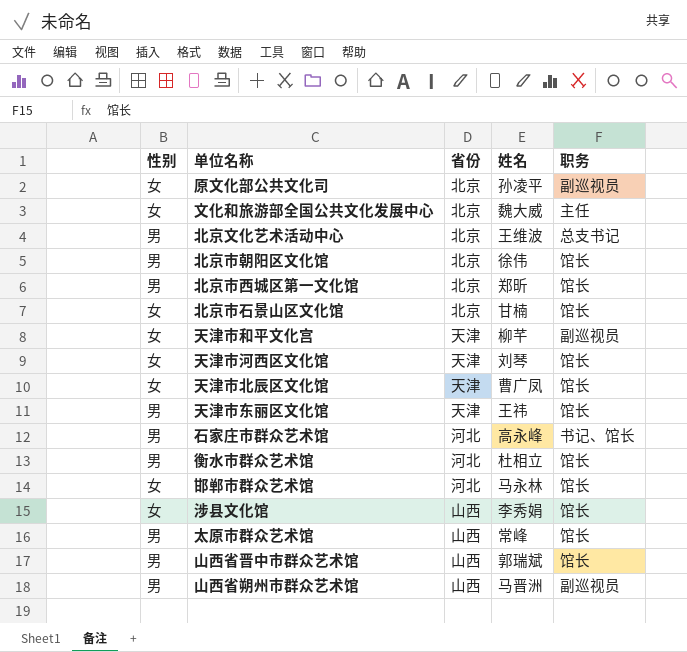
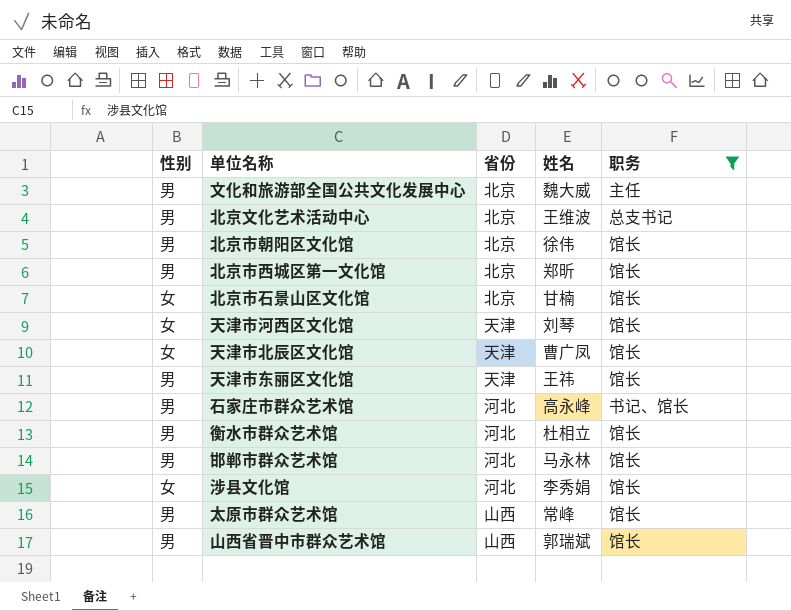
filter: none -> 职务 != 副巡视员
文化和旅游部全国公共文化发展中心 | 性别: 女 -> 男
邯郸市群众艺术馆 | 性别: 女 -> 男
涉县文化馆 | 省份: 山西 -> 河北

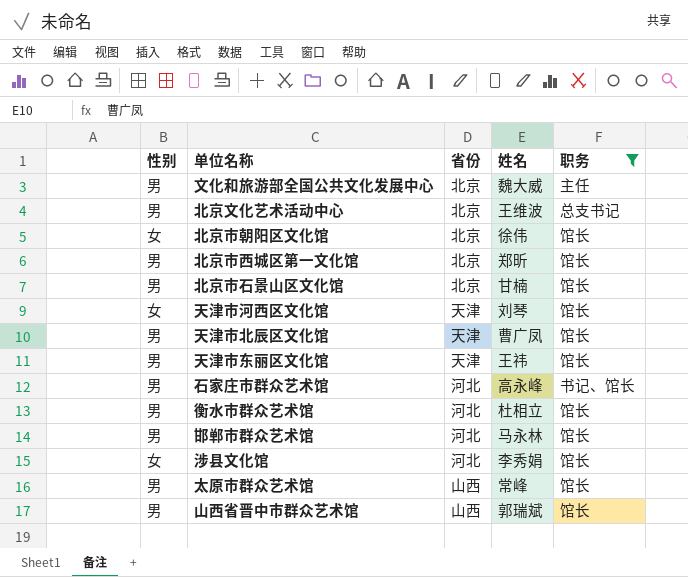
北京市朝阳区文化馆 | 性别: 男 -> 女
北京市石景山区文化馆 | 性别: 女 -> 男
天津市北辰区文化馆 | 性别: 女 -> 男

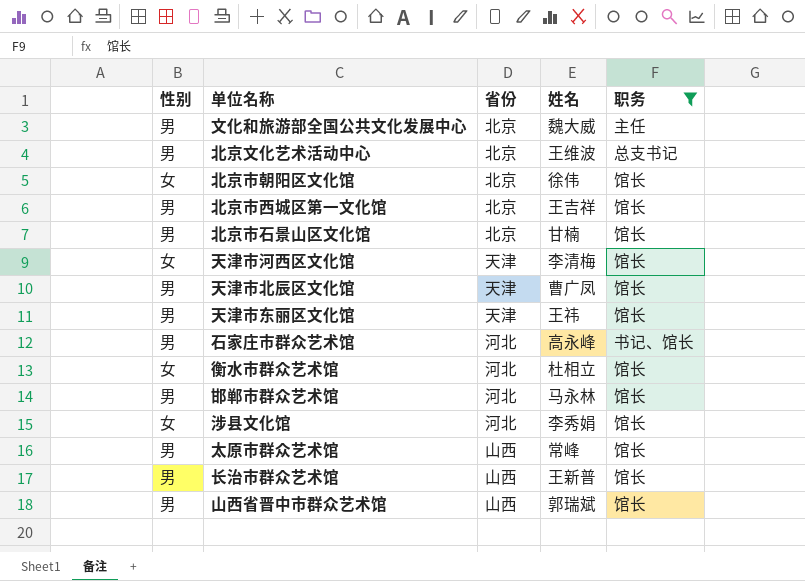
北京市西城区第一文化馆 | 姓名: 郑昕 -> 王吉祥
天津市河西区文化馆 | 姓名: 刘琴 -> 李清梅
衡水市群众艺术馆 | 性别: 男 -> 女
row 长治市群众艺术馆: none -> 男 | 山西 | 王新普 | 馆长

